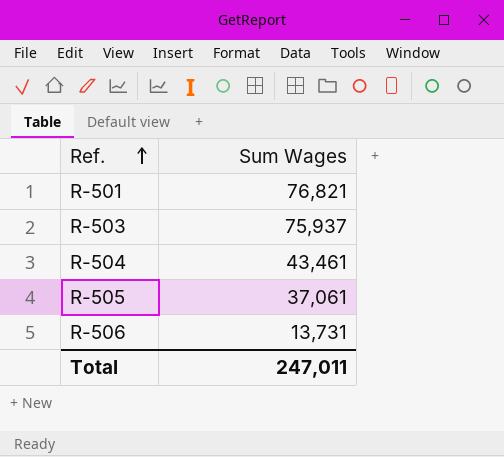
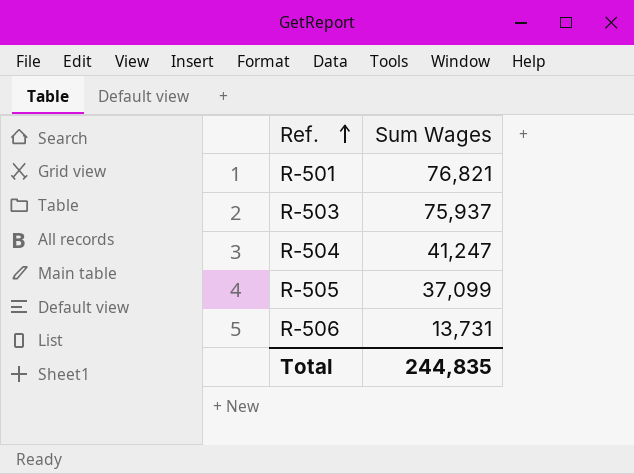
R-504 | Sum Wages: 43,461 -> 41,247
R-505 | Sum Wages: 37,061 -> 37,099
Total | Sum Wages: 247,011 -> 244,835

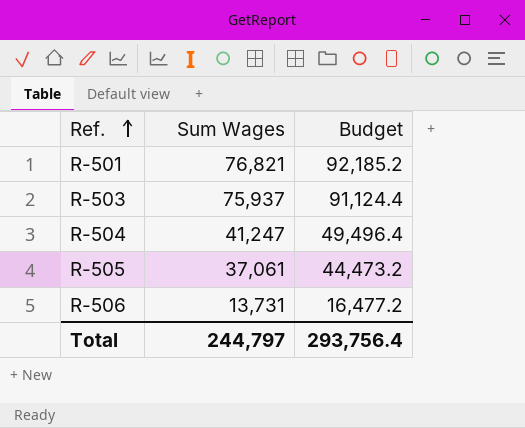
column Budget | formula: none -> [Sum Wages] * 1.2
R-505 | Sum Wages: 37,099 -> 37,061
Total | Sum Wages: 244,835 -> 244,797

